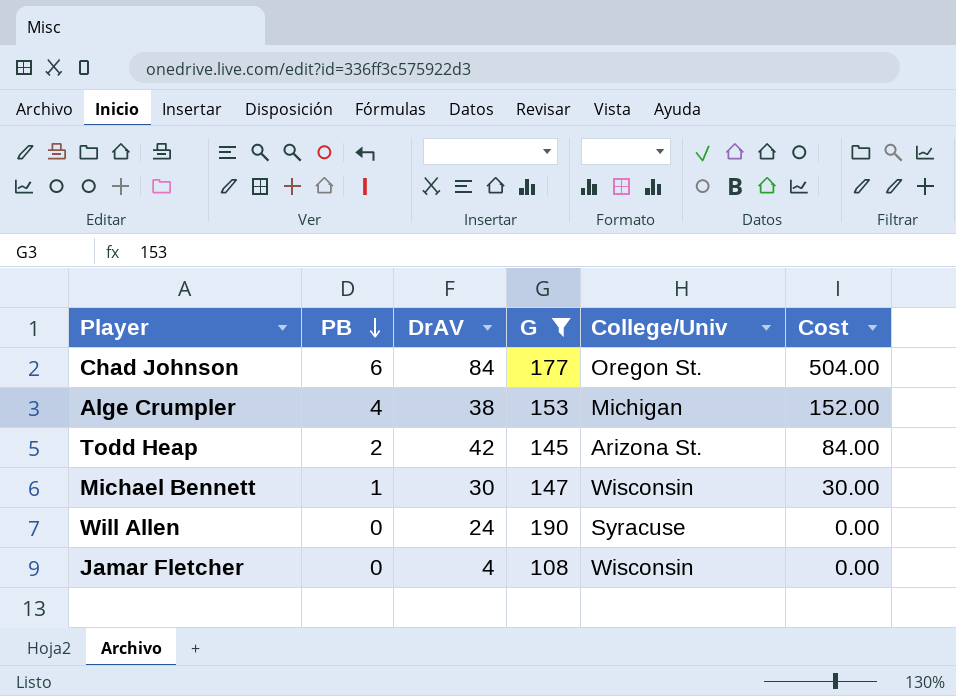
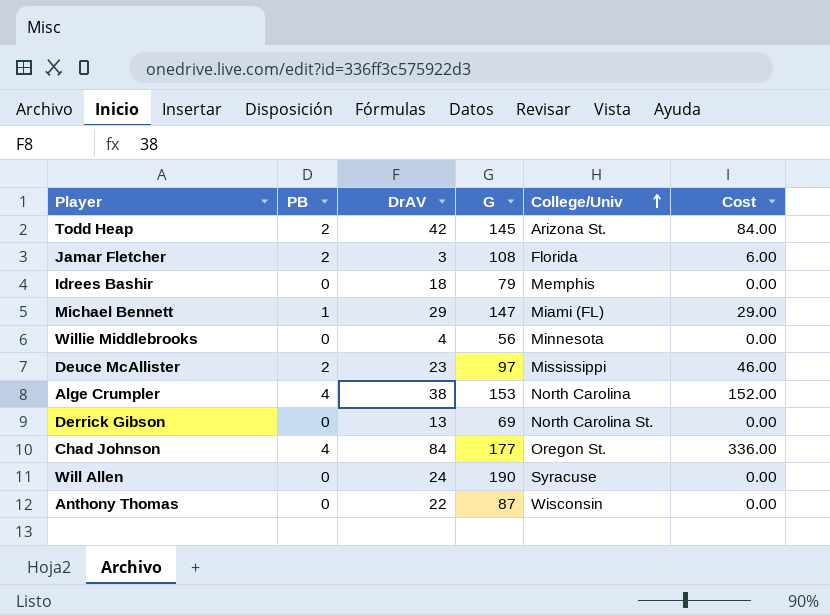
filter: G >= 108 -> none
row order: PB descending -> College/Univ ascending
Jamar Fletcher | PB: 0 -> 2
Jamar Fletcher | DrAV: 4 -> 3
Jamar Fletcher | College/Univ: Wisconsin -> Florida
Jamar Fletcher | Cost: 0.00 -> 6.00
Michael Bennett | DrAV: 30 -> 29
Michael Bennett | College/Univ: Wisconsin -> Miami (FL)
Michael Bennett | Cost: 30.00 -> 29.00
Alge Crumpler | College/Univ: Michigan -> North Carolina
Chad Johnson | PB: 6 -> 4
Chad Johnson | Cost: 504.00 -> 336.00

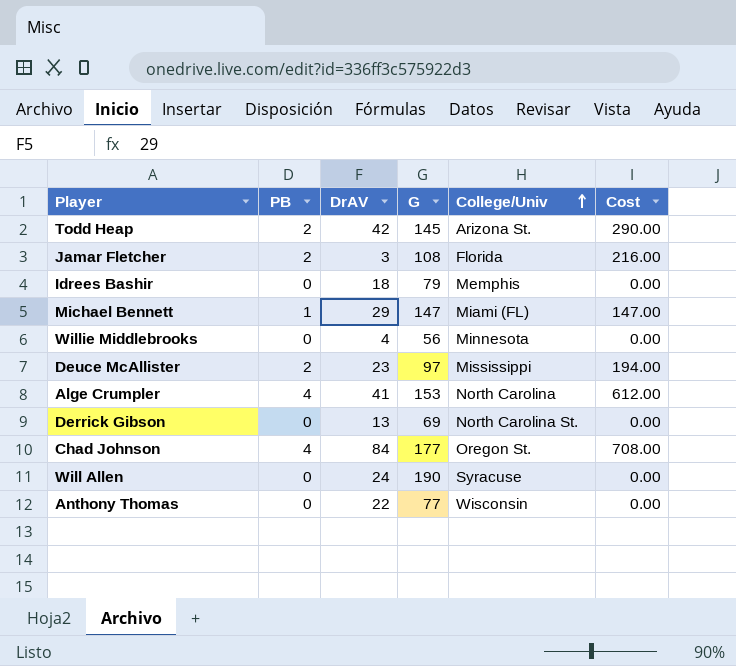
column Cost | formula: [PB] * [DrAV] -> [PB] * [G]
Alge Crumpler | DrAV: 38 -> 41
Anthony Thomas | G: 87 -> 77

